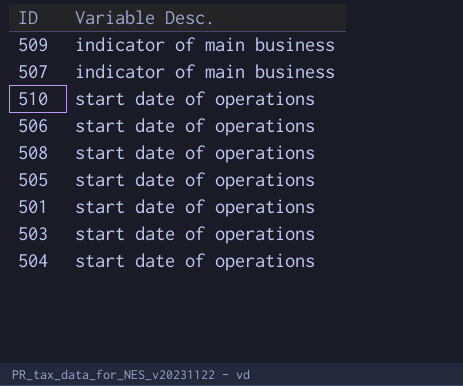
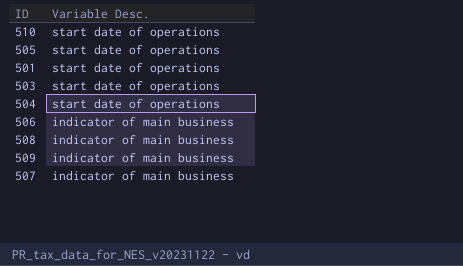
row order: Variable Desc. ascending -> Variable Desc. descending
506 | Variable Desc.: start date of operations -> indicator of main business
508 | Variable Desc.: start date of operations -> indicator of main business

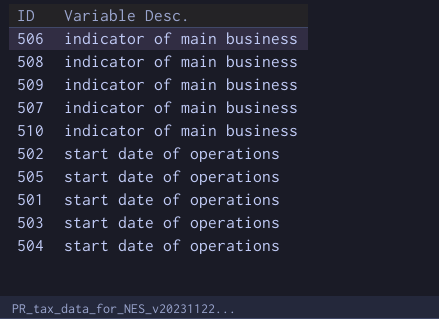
row order: Variable Desc. descending -> Variable Desc. ascending
510 | Variable Desc.: start date of operations -> indicator of main business
row 502: none -> start date of operations

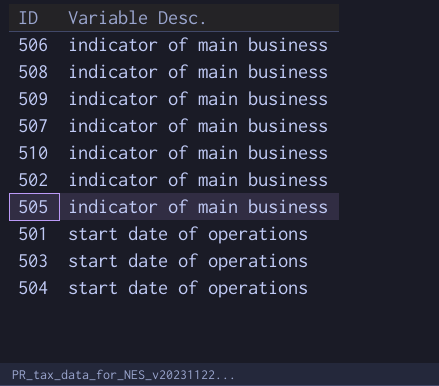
502 | Variable Desc.: start date of operations -> indicator of main business
505 | Variable Desc.: start date of operations -> indicator of main business

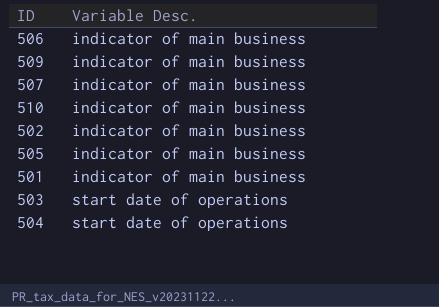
row 508: indicator of main business -> none
501 | Variable Desc.: start date of operations -> indicator of main business

